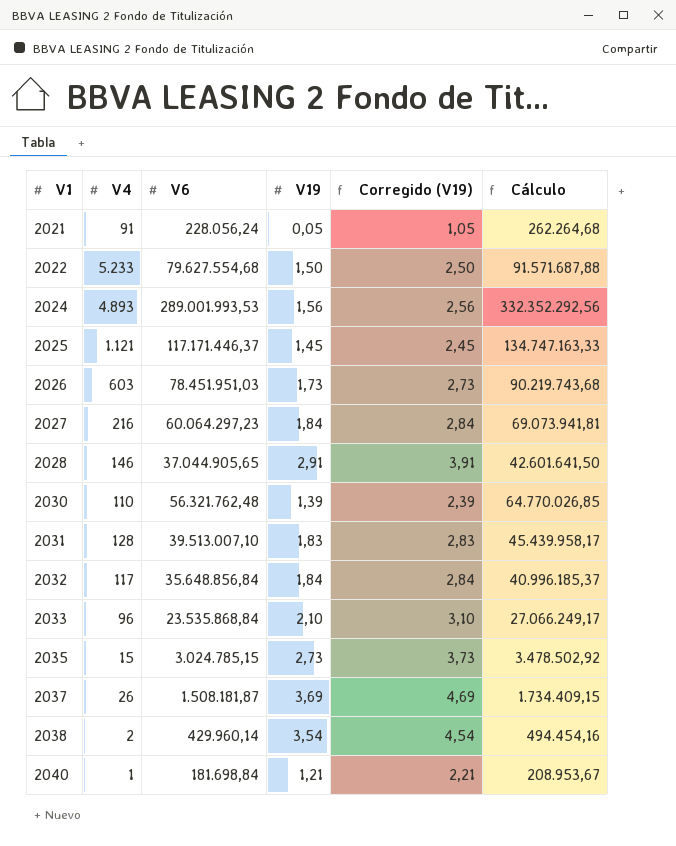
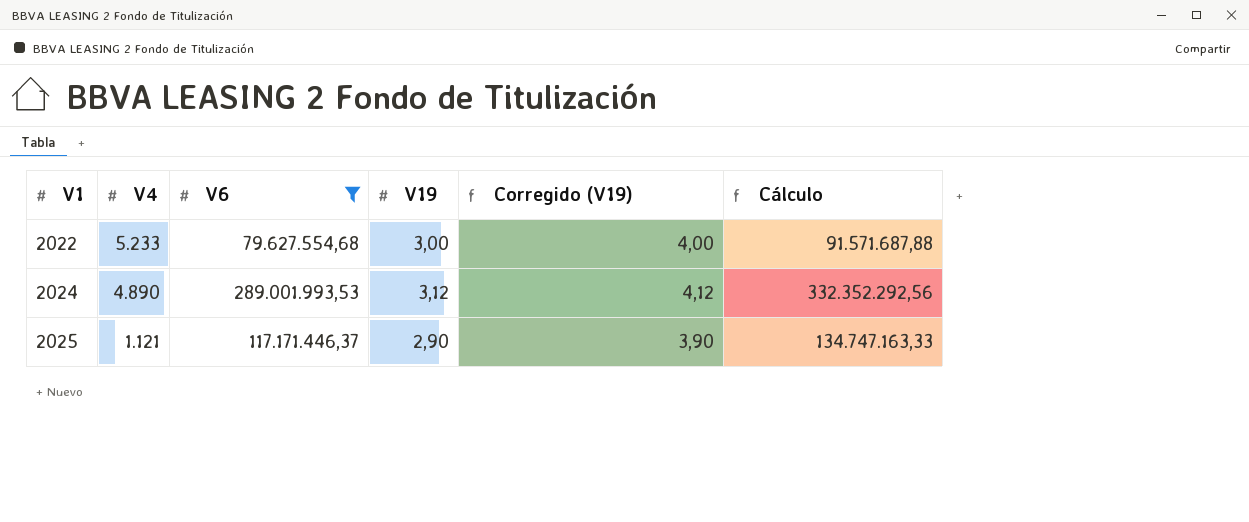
filter: none -> V6 >= 79.627.554,68
2022 | V19: 1,50 -> 3,00
2022 | Corregido (V19): 2,50 -> 4,00
2024 | V4: 4.893 -> 4.890
2024 | V19: 1,56 -> 3,12
2024 | Corregido (V19): 2,56 -> 4,12
2025 | V19: 1,45 -> 2,90
2025 | Corregido (V19): 2,45 -> 3,90

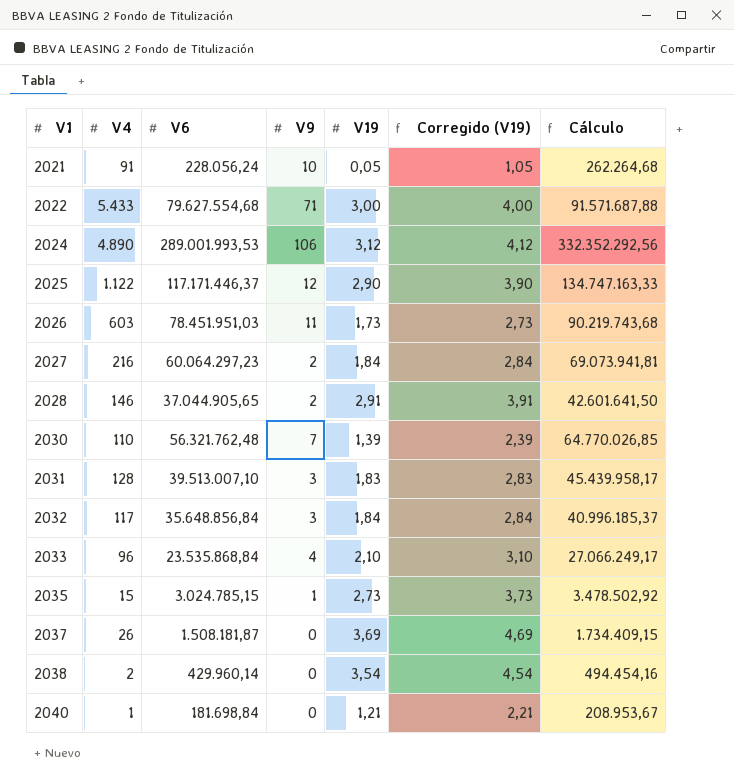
filter: V6 >= 79.627.554,68 -> none
column V9 | position: none -> 4
2022 | V4: 5.233 -> 5.433
2025 | V4: 1.121 -> 1.122

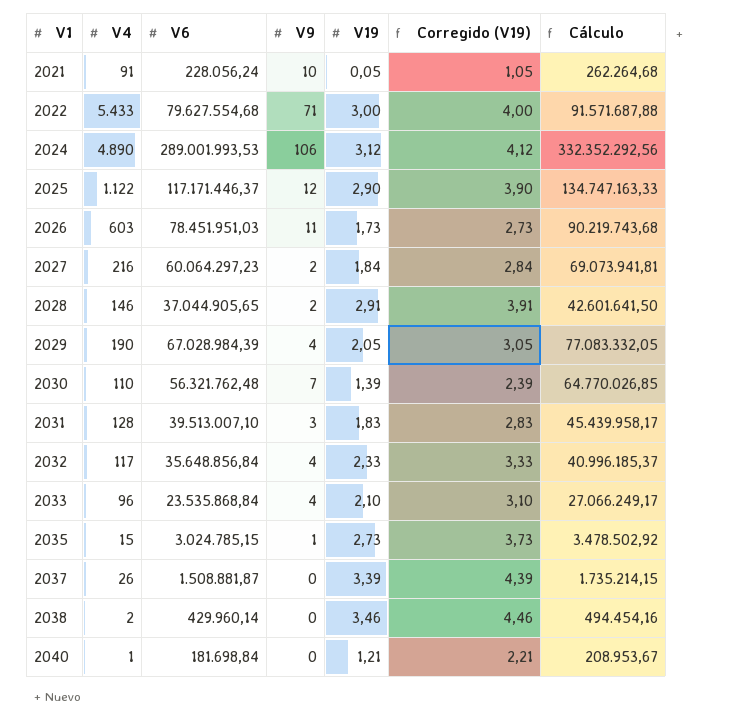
row 2029: none -> 190 | 67.028.984,39 | 4 | 2,05 | 3,05 | 77.083.332,05
2032 | V9: 3 -> 4
2032 | V19: 1,84 -> 2,33
2032 | Corregido (V19): 2,84 -> 3,33
2037 | V6: 1.508.181,87 -> 1.508.881,87
2037 | V19: 3,69 -> 3,39
2037 | Corregido (V19): 4,69 -> 4,39
2037 | Cálculo: 1.734.409,15 -> 1.735.214,15
2038 | V19: 3,54 -> 3,46
2038 | Corregido (V19): 4,54 -> 4,46

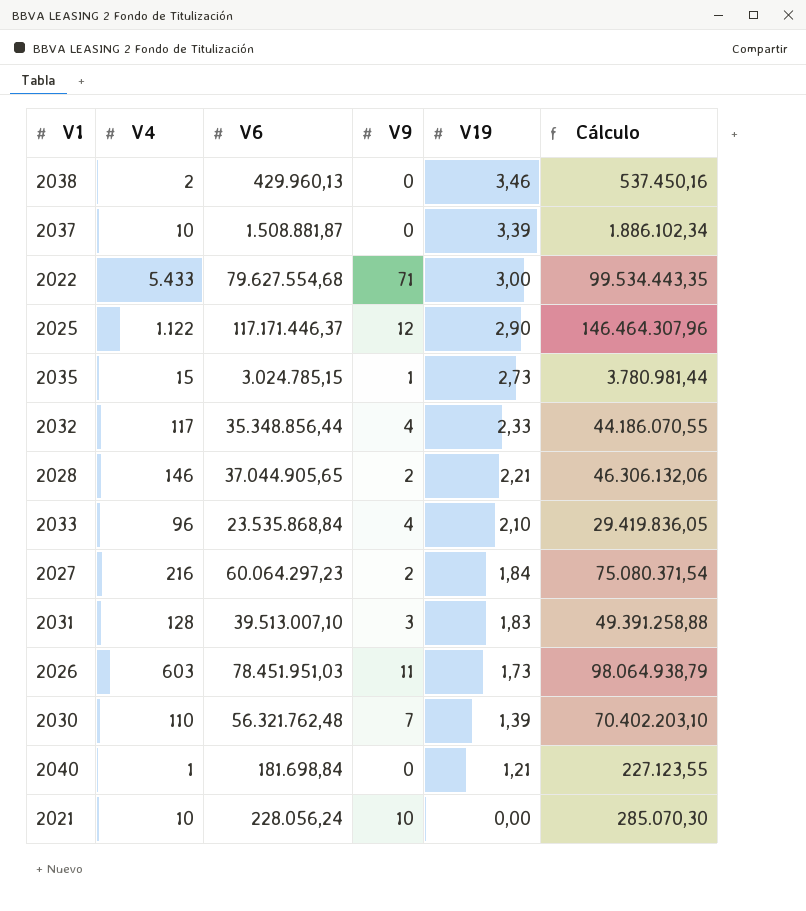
row order: V1 ascending -> V19 descending
column Corregido (V19) | formula: [V19] + 1 -> none
column Cálculo | formula: [V6] * 1,15 -> [V6] * 1,25
row 2024: 4.890 | 289.001.993,53 | 106 | 3,12 | 4,12 | 332.352.292,56 -> none
row 2029: 190 | 67.028.984,39 | 4 | 2,05 | 3,05 | 77.083.332,05 -> none
2038 | V6: 429.960,14 -> 429.960,13
2037 | V4: 26 -> 10
2032 | V6: 35.648.856,84 -> 35.348.856,44
2028 | V19: 2,91 -> 2,21
2021 | V4: 91 -> 10
2021 | V19: 0,05 -> 0,00

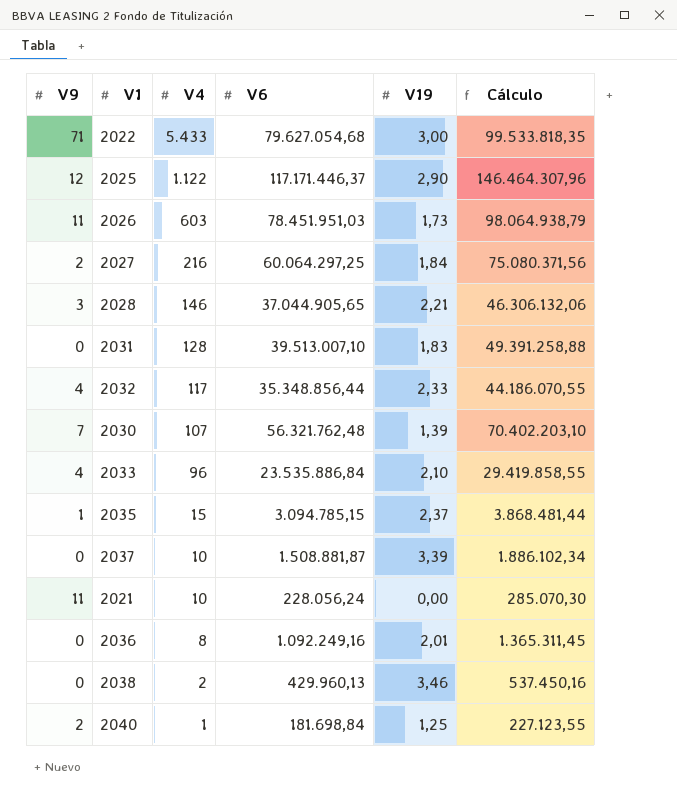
row order: V19 descending -> V4 descending
column V9 | position: 4 -> 1
2022 | V6: 79.627.554,68 -> 79.627.054,68
2022 | Cálculo: 99.534.443,35 -> 99.533.818,35
2027 | V6: 60.064.297,23 -> 60.064.297,25
2027 | Cálculo: 75.080.371,54 -> 75.080.371,56
2028 | V9: 2 -> 3
2031 | V9: 3 -> 0
2030 | V4: 110 -> 107
2033 | V6: 23.535.868,84 -> 23.535.886,84
2033 | Cálculo: 29.419.836,05 -> 29.419.858,55
2035 | V6: 3.024.785,15 -> 3.094.785,15
2035 | V19: 2,73 -> 2,37
2035 | Cálculo: 3.780.981,44 -> 3.868.481,44
2021 | V9: 10 -> 11
row 2036: none -> 0 | 8 | 1.092.249,16 | 2,01 | 1.365.311,45
2040 | V9: 0 -> 2
2040 | V19: 1,21 -> 1,25

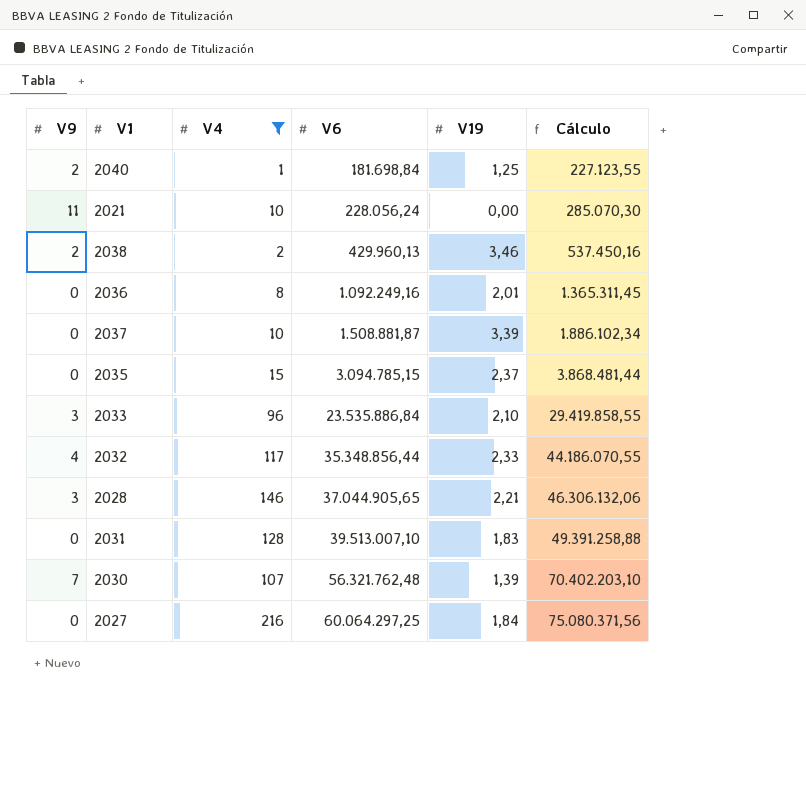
filter: none -> V4 <= 216
row order: V4 descending -> V6 ascending
2038 | V9: 0 -> 2
2035 | V9: 1 -> 0
2033 | V9: 4 -> 3
2027 | V9: 2 -> 0

